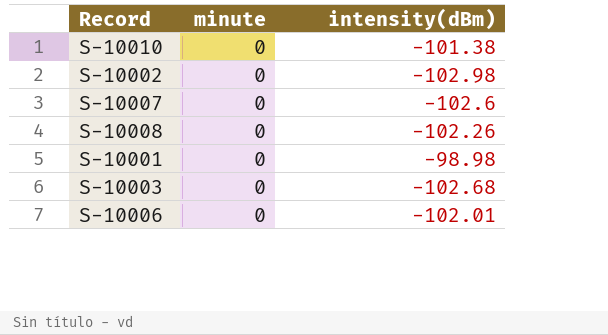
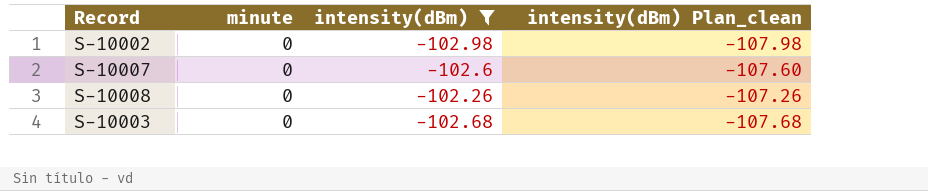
filter: none -> intensity(dBm) <= -102.26
column intensity(dBm) Plan_clean | formula: none -> [intensity(dBm)] - 5

